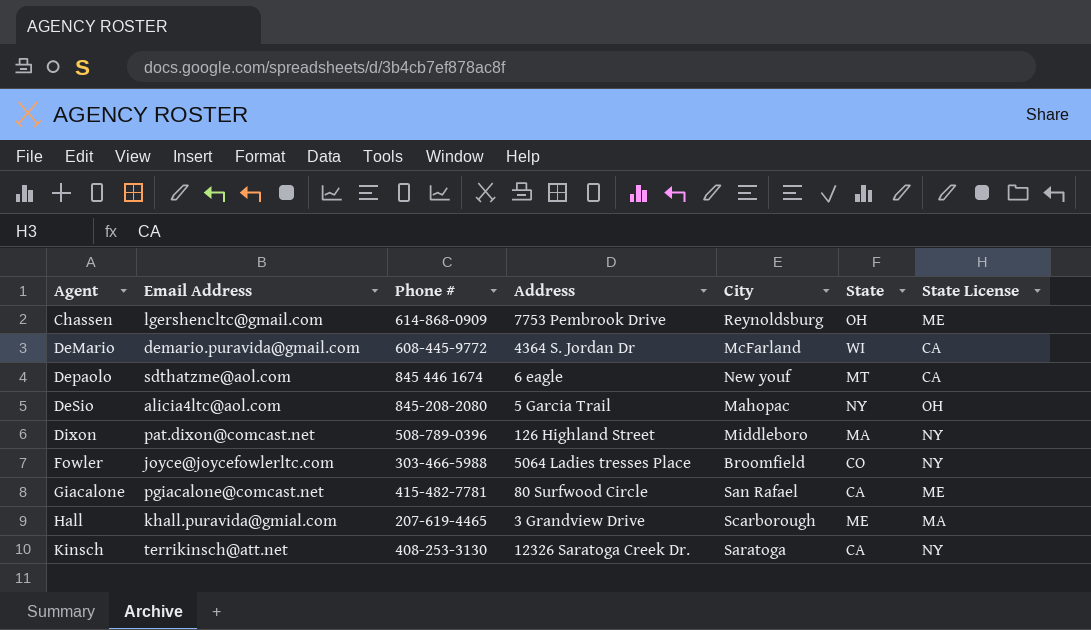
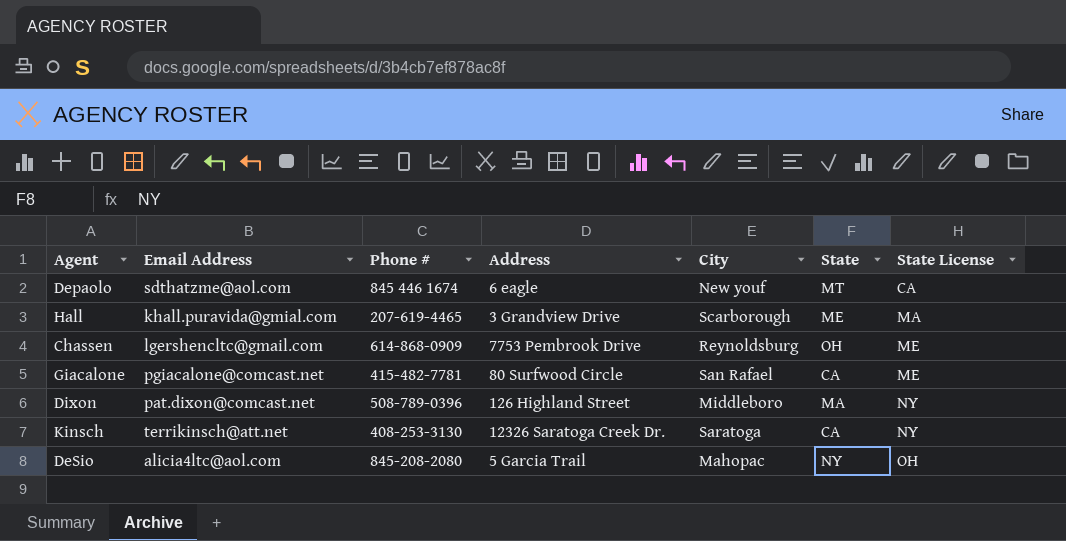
row order: Agent ascending -> State License ascending
row DeMario: demario.puravida@gmail.com | 608-445-9772 | 4364 S. Jordan Dr | McFarland | WI | CA -> none
row Fowler: joyce@joycefowlerltc.com | 303-466-5988 | 5064 Ladies tresses Place | Broomfield | CO | NY -> none

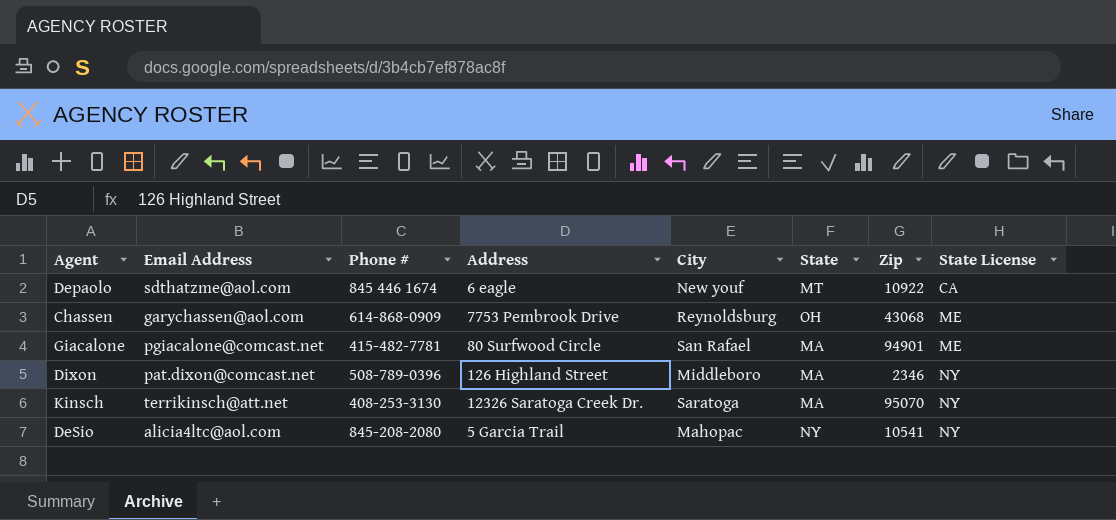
column Zip | position: none -> 7
row Hall: khall.puravida@gmial.com | 207-619-4465 | 3 Grandview Drive | Scarborough | ME | MA -> none
Chassen | Email Address: lgershencltc@gmail.com -> garychassen@aol.com
Giacalone | State: CA -> MA
Kinsch | State: CA -> MA
DeSio | State License: OH -> NY

